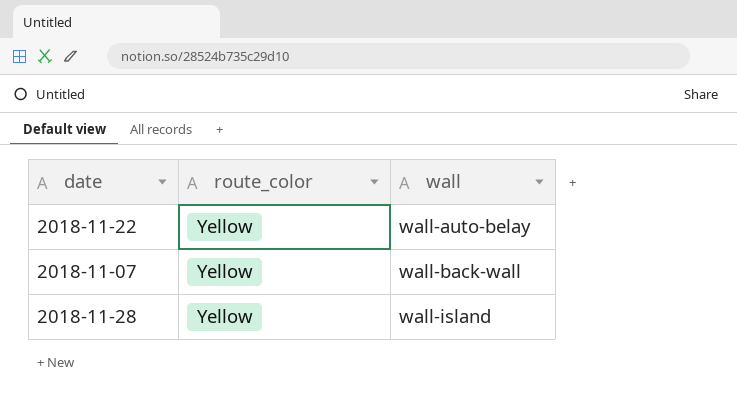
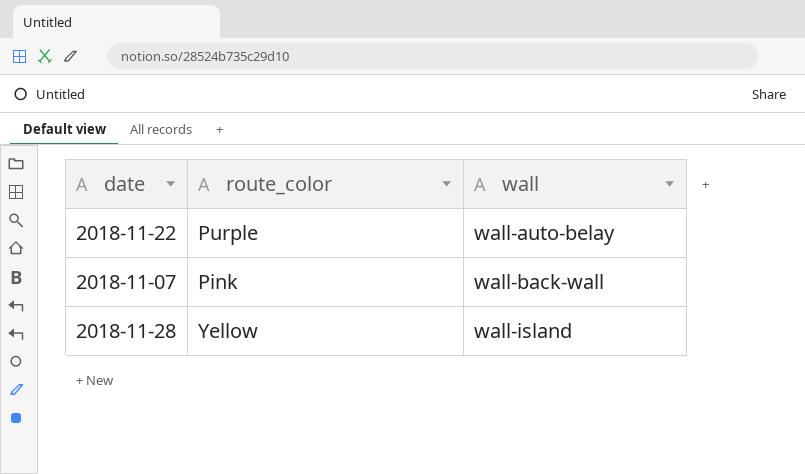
2018-11-22 | route_color: Yellow -> Purple
2018-11-07 | route_color: Yellow -> Pink

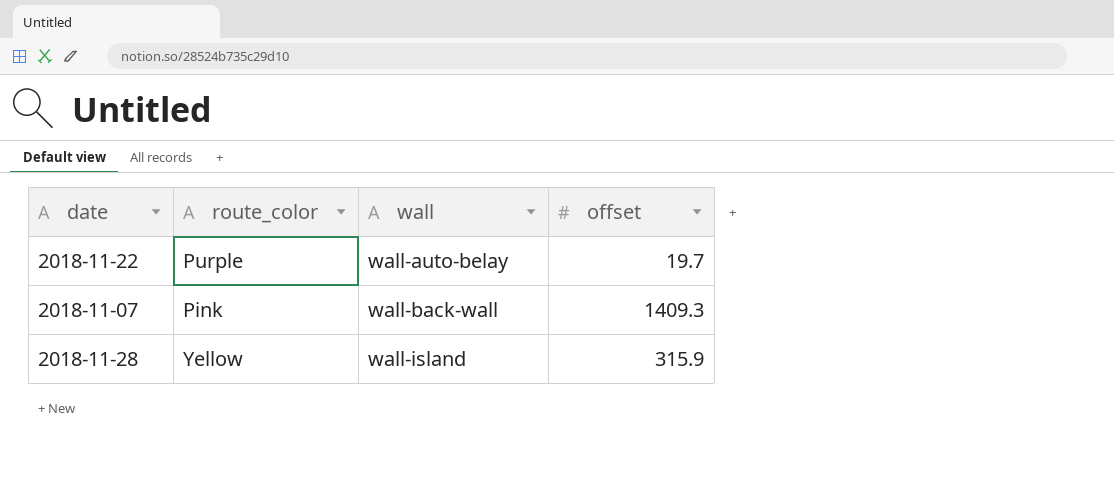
column offset | position: none -> 4

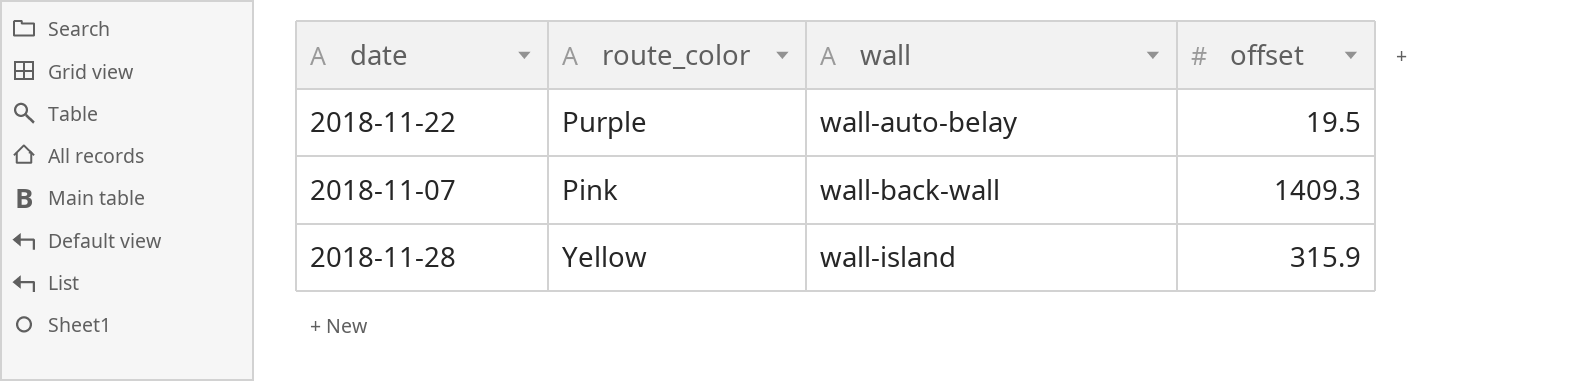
2018-11-22 | offset: 19.7 -> 19.5

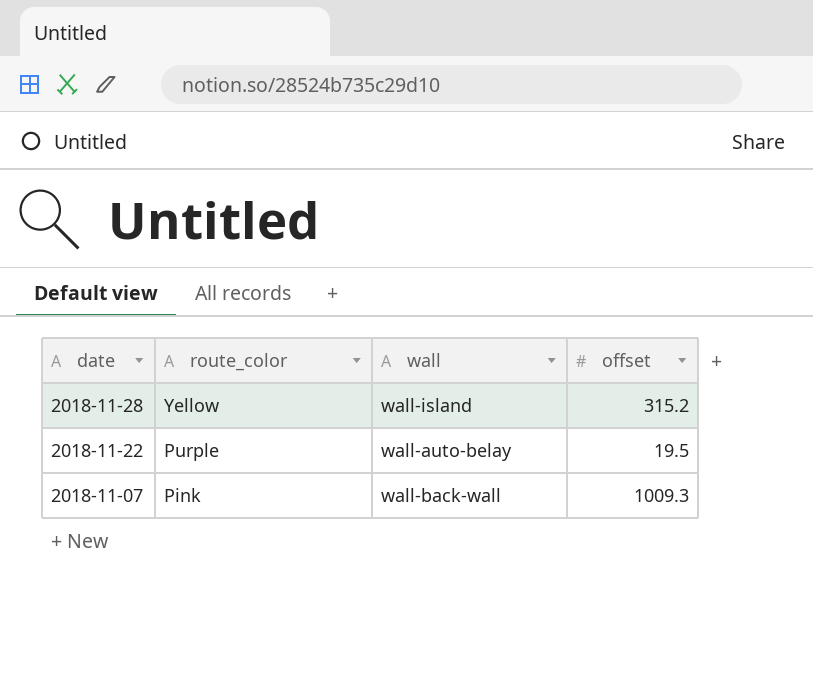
row order: wall ascending -> date descending
2018-11-28 | offset: 315.9 -> 315.2
2018-11-07 | offset: 1409.3 -> 1009.3

